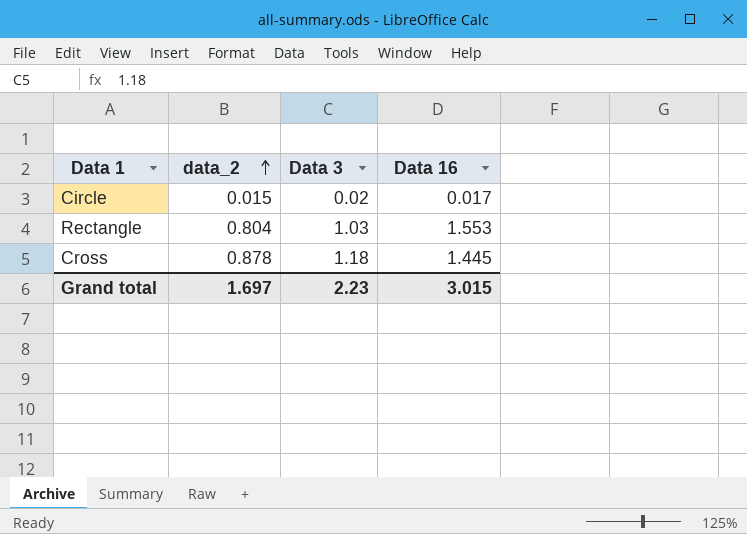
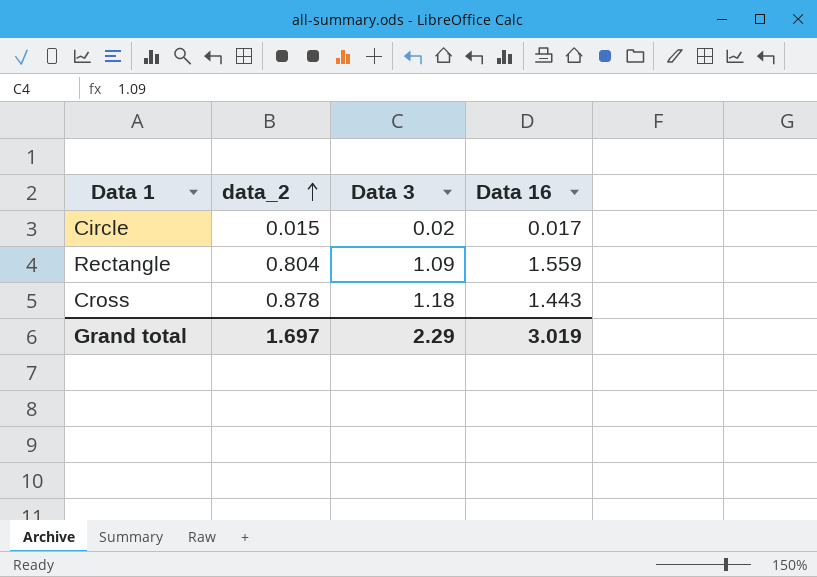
Rectangle | Data 3: 1.03 -> 1.09
Rectangle | Data 16: 1.553 -> 1.559
Cross | Data 16: 1.445 -> 1.443
Grand total | Data 3: 2.23 -> 2.29
Grand total | Data 16: 3.015 -> 3.019

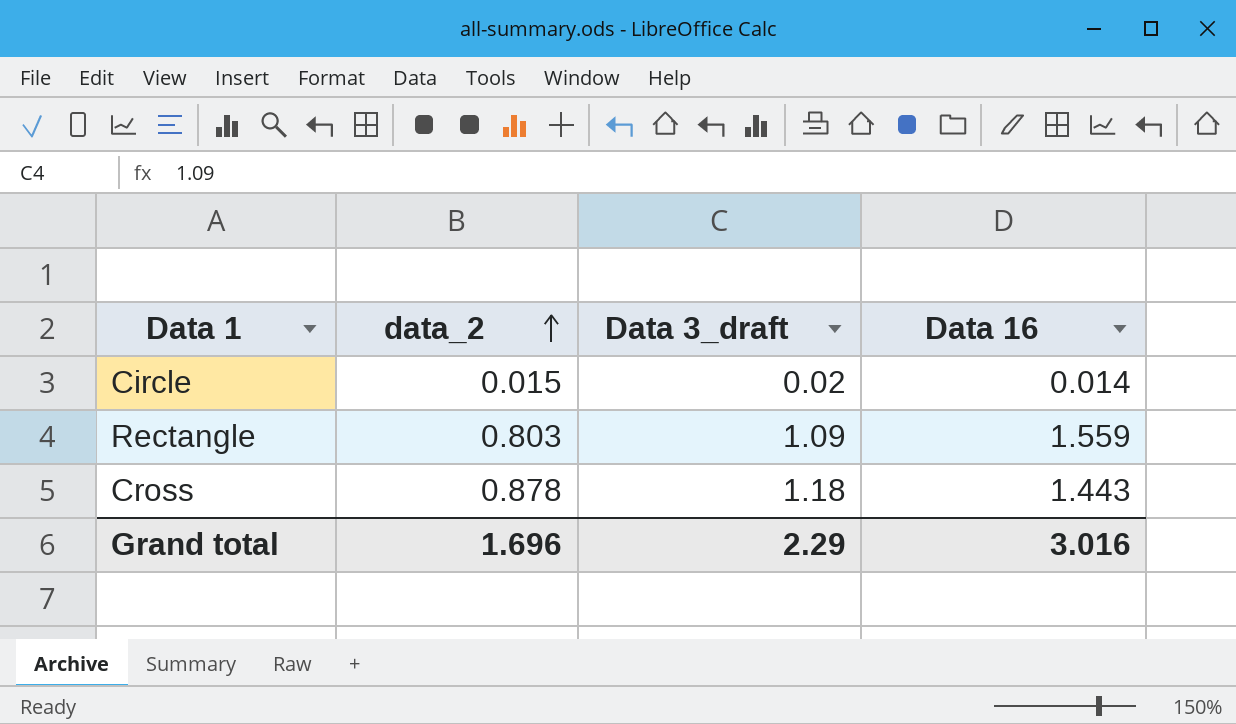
column name: Data 3 -> Data 3_draft
Circle | Data 16: 0.017 -> 0.014
Rectangle | data_2: 0.804 -> 0.803
Grand total | data_2: 1.697 -> 1.696
Grand total | Data 16: 3.019 -> 3.016

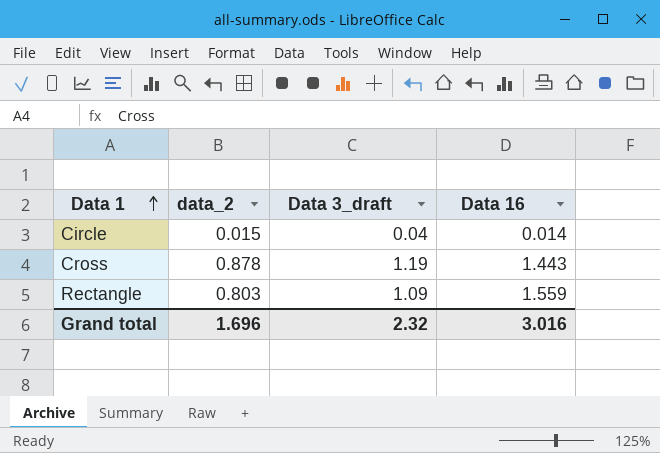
row order: data_2 ascending -> Data 1 ascending
Circle | Data 3_draft: 0.02 -> 0.04
Cross | Data 3_draft: 1.18 -> 1.19
Grand total | Data 3_draft: 2.29 -> 2.32

